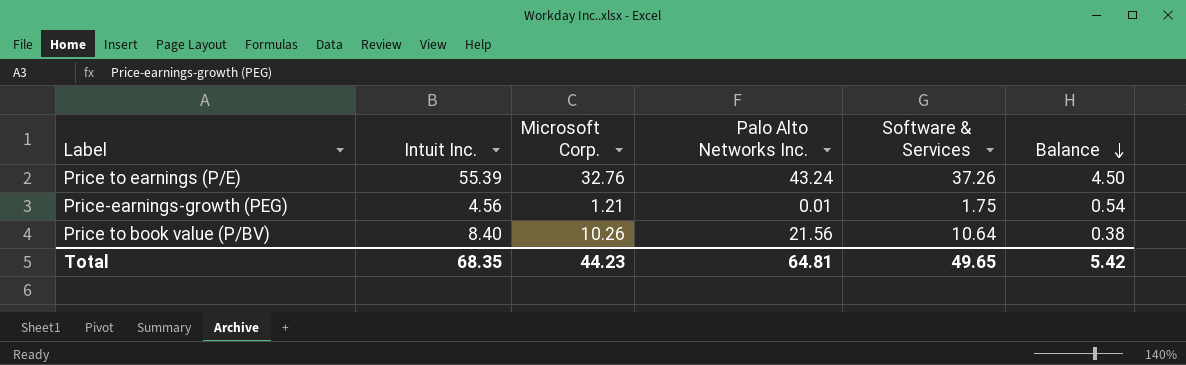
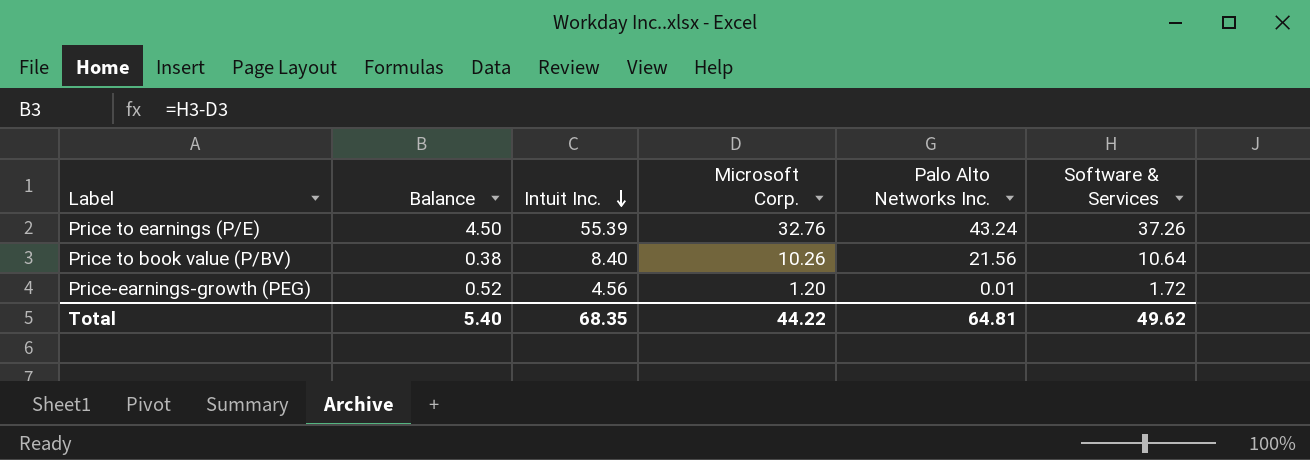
row order: Balance descending -> Intuit Inc. descending
column Balance | position: 6 -> 2
Price-earnings-growth (PEG) | Balance: 0.54 -> 0.52
Price-earnings-growth (PEG) | Microsoft Corp.: 1.21 -> 1.20
Price-earnings-growth (PEG) | Software & Services: 1.75 -> 1.72
Total | Balance: 5.42 -> 5.40
Total | Microsoft Corp.: 44.23 -> 44.22
Total | Software & Services: 49.65 -> 49.62

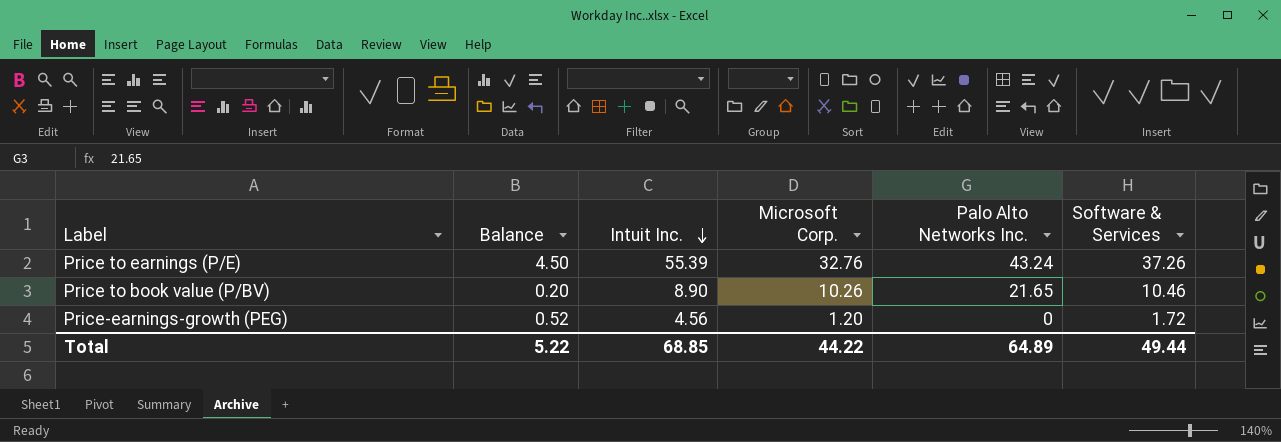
Price to book value (P/BV) | Balance: 0.38 -> 0.20
Price to book value (P/BV) | Intuit Inc.: 8.40 -> 8.90
Price to book value (P/BV) | Palo Alto Networks Inc.: 21.56 -> 21.65
Price to book value (P/BV) | Software & Services: 10.64 -> 10.46
Price-earnings-growth (PEG) | Palo Alto Networks Inc.: 0.01 -> 0
Total | Balance: 5.40 -> 5.22
Total | Intuit Inc.: 68.35 -> 68.85
Total | Palo Alto Networks Inc.: 64.81 -> 64.89
Total | Software & Services: 49.62 -> 49.44

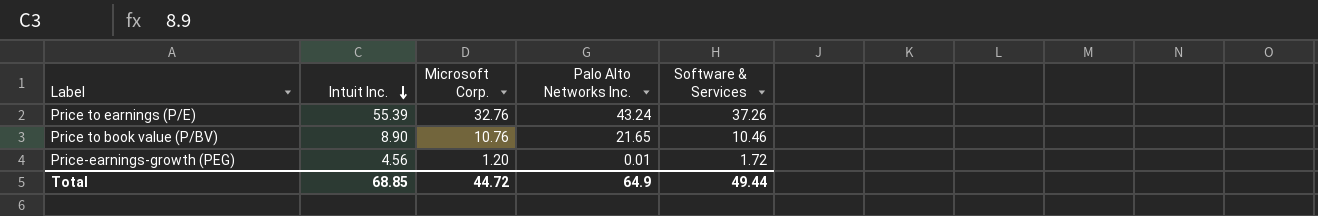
column Balance | formula: [Software & Services] - [Microsoft Corp.] -> none
Price to book value (P/BV) | Microsoft Corp.: 10.26 -> 10.76
Price-earnings-growth (PEG) | Palo Alto Networks Inc.: 0 -> 0.01
Total | Microsoft Corp.: 44.22 -> 44.72
Total | Palo Alto Networks Inc.: 64.89 -> 64.9

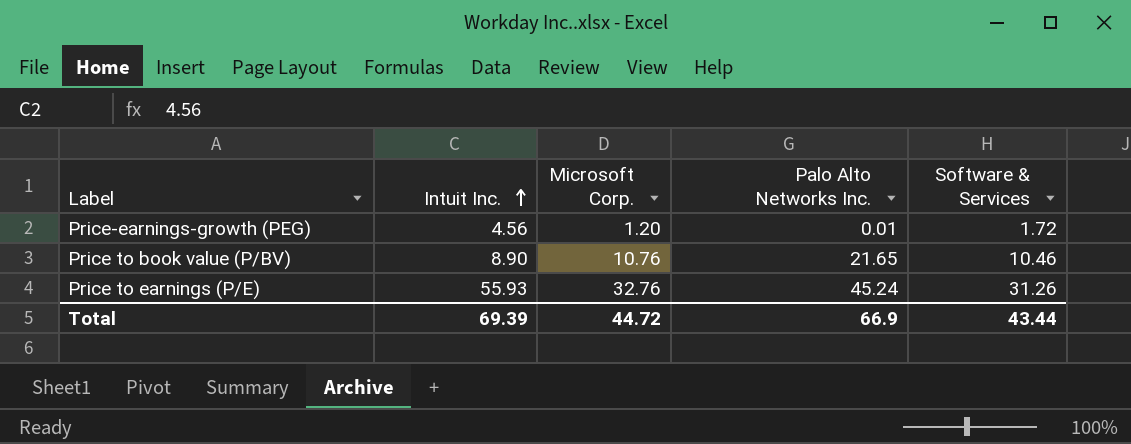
row order: Intuit Inc. descending -> Intuit Inc. ascending
Price to earnings (P/E) | Intuit Inc.: 55.39 -> 55.93
Price to earnings (P/E) | Palo Alto Networks Inc.: 43.24 -> 45.24
Price to earnings (P/E) | Software & Services: 37.26 -> 31.26
Total | Intuit Inc.: 68.85 -> 69.39
Total | Palo Alto Networks Inc.: 64.9 -> 66.9
Total | Software & Services: 49.44 -> 43.44

